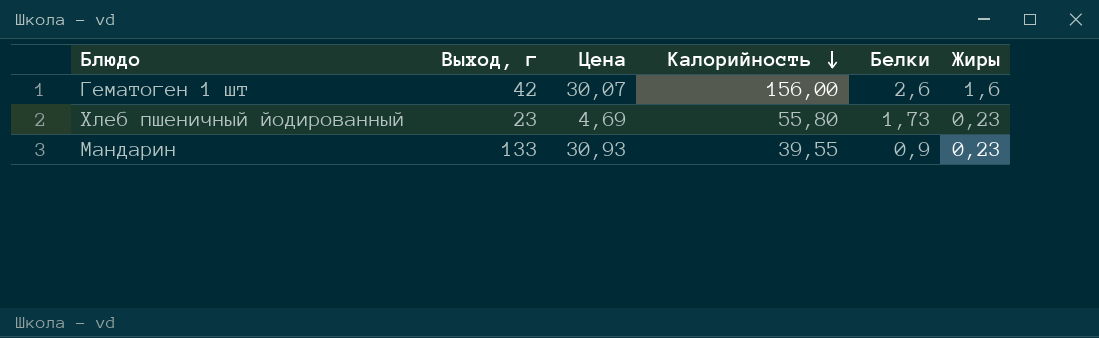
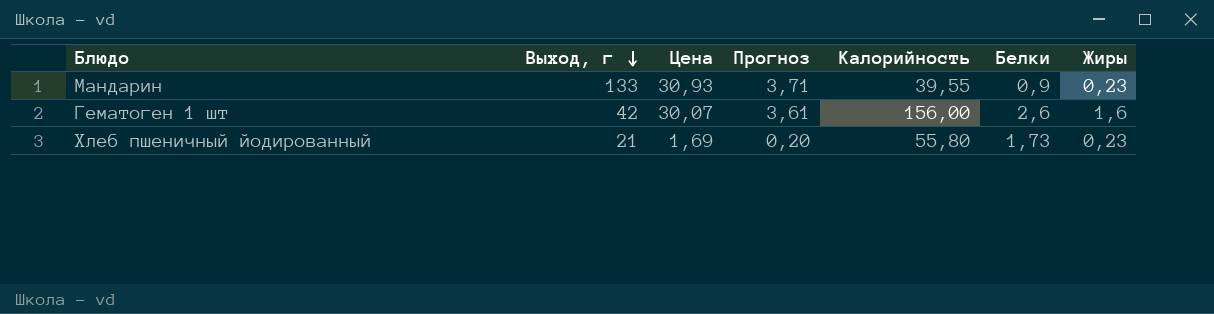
row order: Калорийность descending -> Выход, г descending
column Прогноз | formula: none -> [Цена] * 0,12
Хлеб пшеничный йодированный | Выход, г: 23 -> 21
Хлеб пшеничный йодированный | Цена: 4,69 -> 1,69

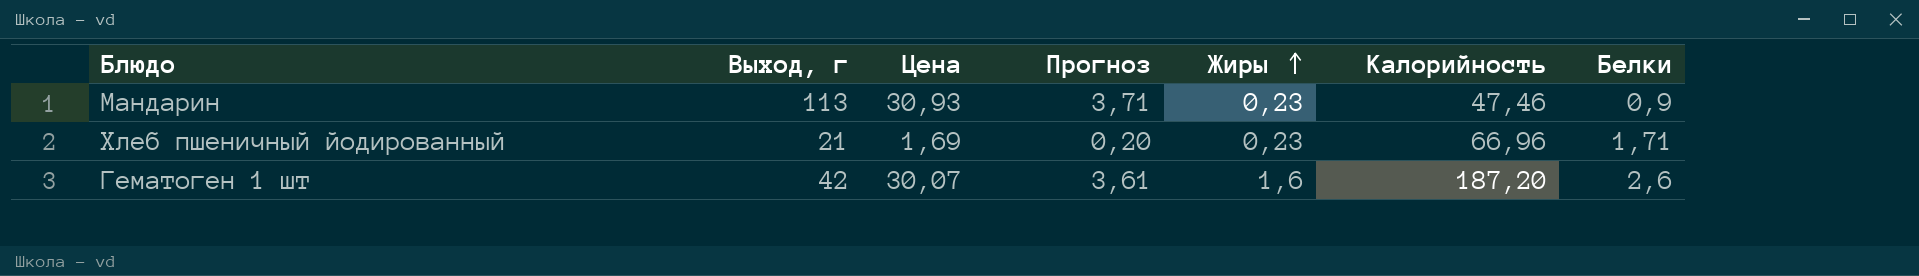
row order: Выход, г descending -> Жиры ascending
column Жиры | position: 7 -> 5
Мандарин | Выход, г: 133 -> 113
Мандарин | Калорийность: 39,55 -> 47,46
Хлеб пшеничный йодированный | Калорийность: 55,80 -> 66,96
Хлеб пшеничный йодированный | Белки: 1,73 -> 1,71
Гематоген 1 шт | Калорийность: 156,00 -> 187,20

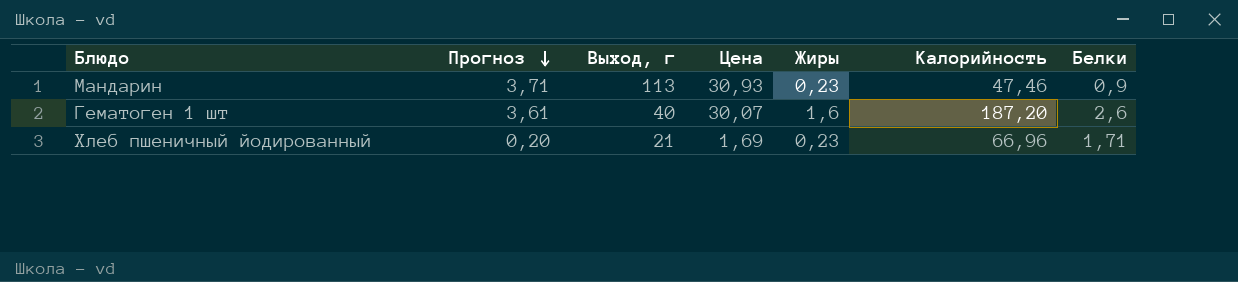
row order: Жиры ascending -> Прогноз descending
column Прогноз | position: 4 -> 2
Гематоген 1 шт | Выход, г: 42 -> 40

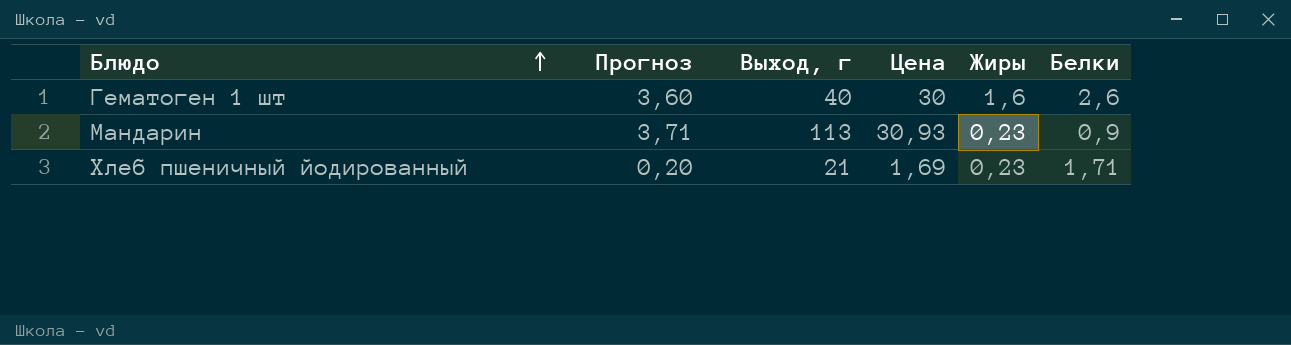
row order: Прогноз descending -> Блюдо ascending
column Калорийность | position: 6 -> none
Гематоген 1 шт | Прогноз: 3,61 -> 3,60
Гематоген 1 шт | Цена: 30,07 -> 30

